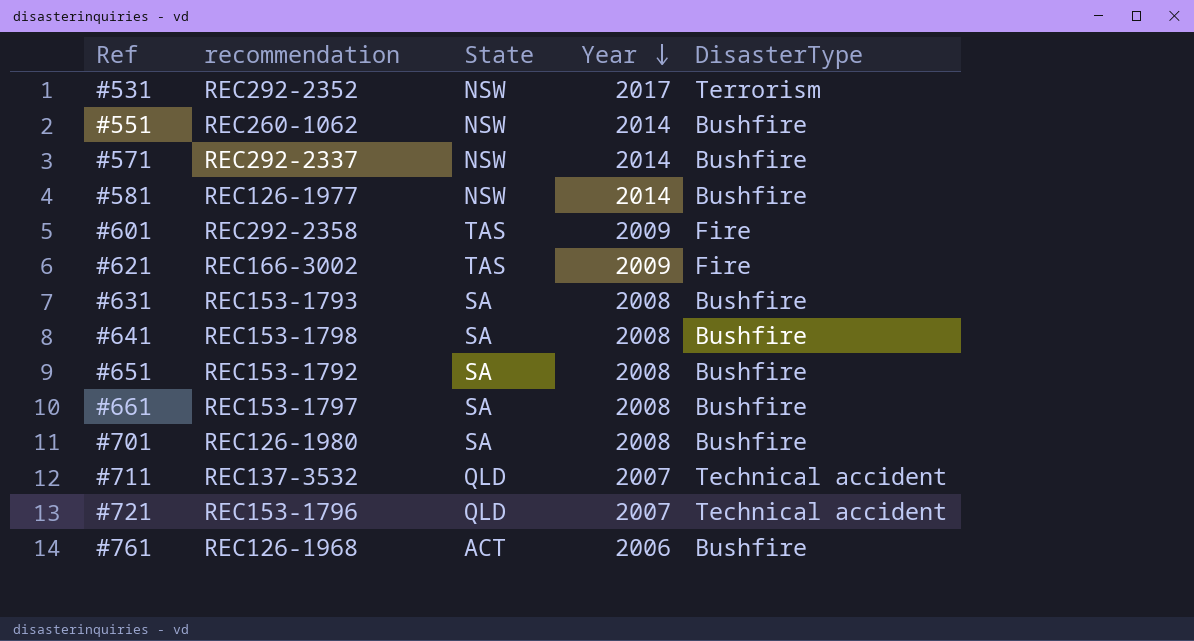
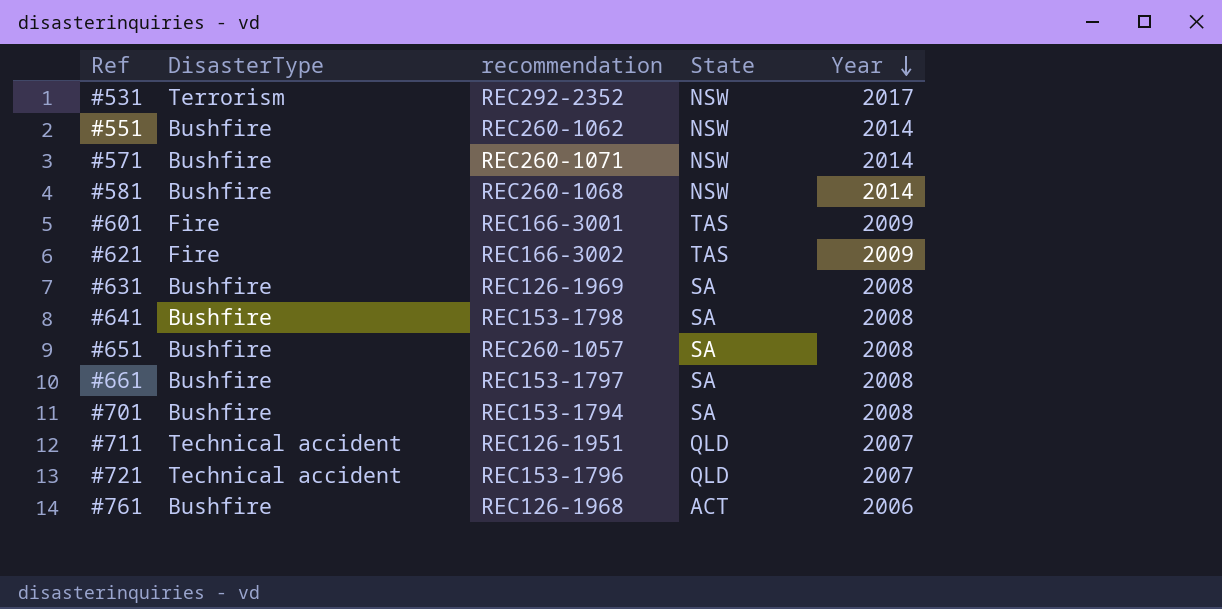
column DisasterType | position: 5 -> 2
#571 | recommendation: REC292-2337 -> REC260-1071
#581 | recommendation: REC126-1977 -> REC260-1068
#601 | recommendation: REC292-2358 -> REC166-3001
#631 | recommendation: REC153-1793 -> REC126-1969
#651 | recommendation: REC153-1792 -> REC260-1057
#701 | recommendation: REC126-1980 -> REC153-1794
#711 | recommendation: REC137-3532 -> REC126-1951

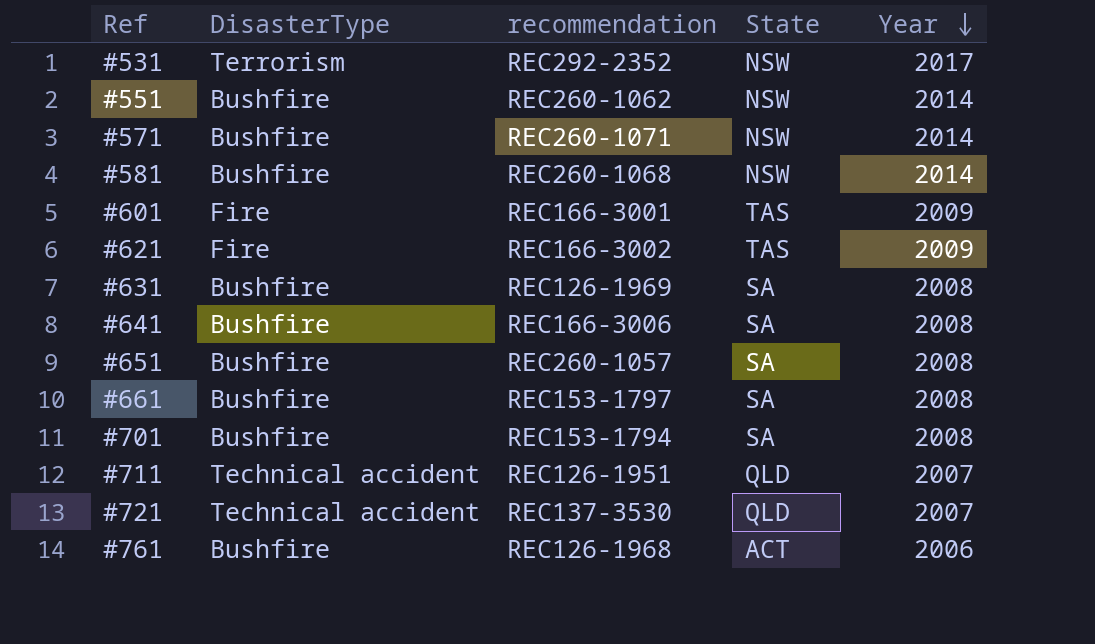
#641 | recommendation: REC153-1798 -> REC166-3006
#721 | recommendation: REC153-1796 -> REC137-3530

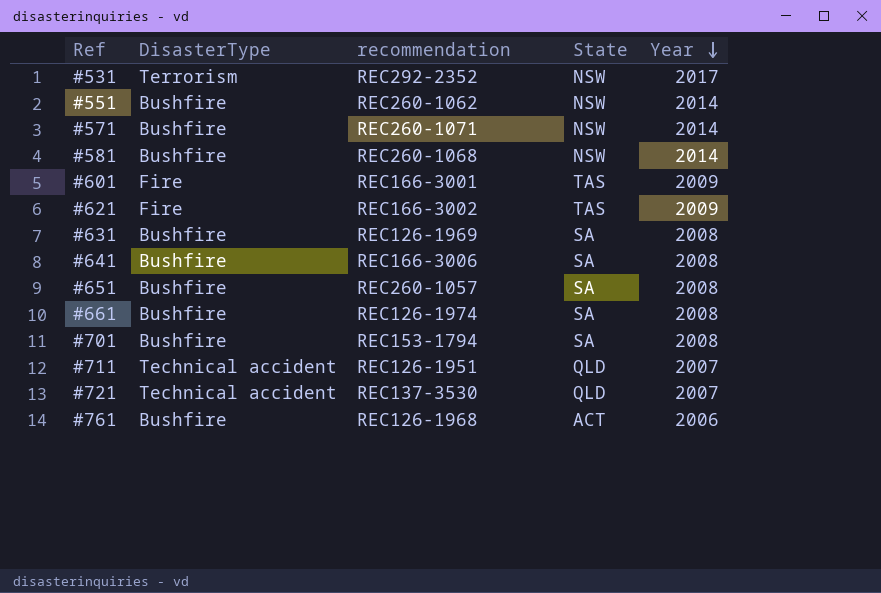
#661 | recommendation: REC153-1797 -> REC126-1974

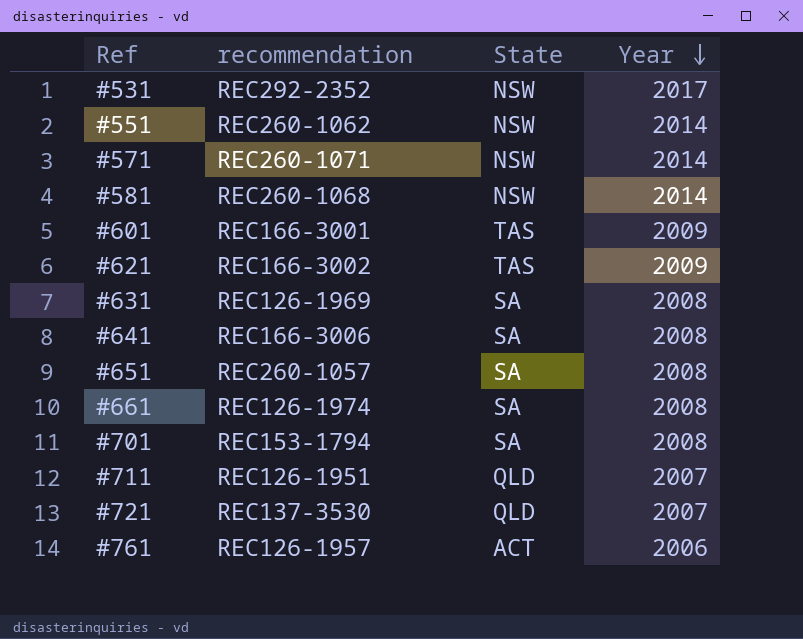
column DisasterType | position: 2 -> none
#761 | recommendation: REC126-1968 -> REC126-1957

